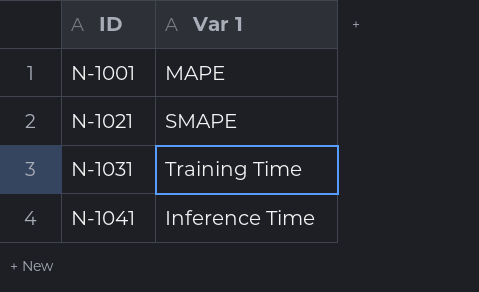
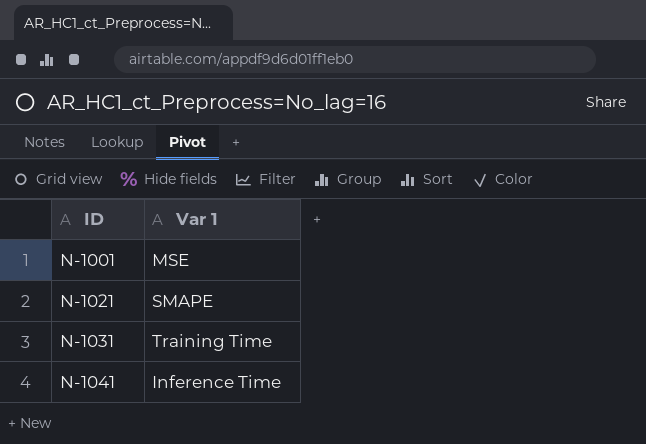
N-1001 | Var 1: MAPE -> MSE

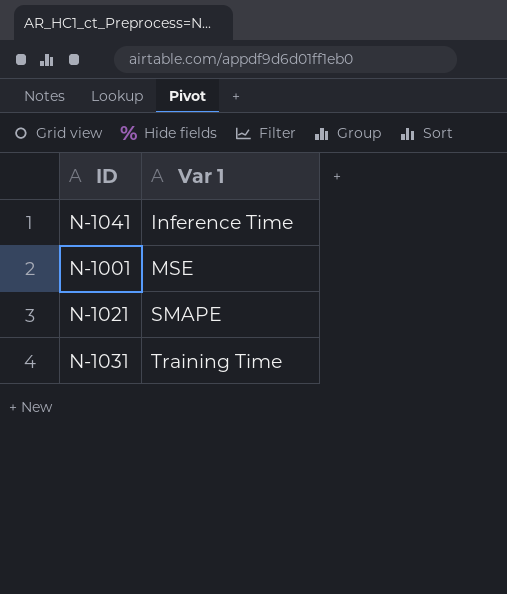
row order: ID ascending -> Var 1 ascending

